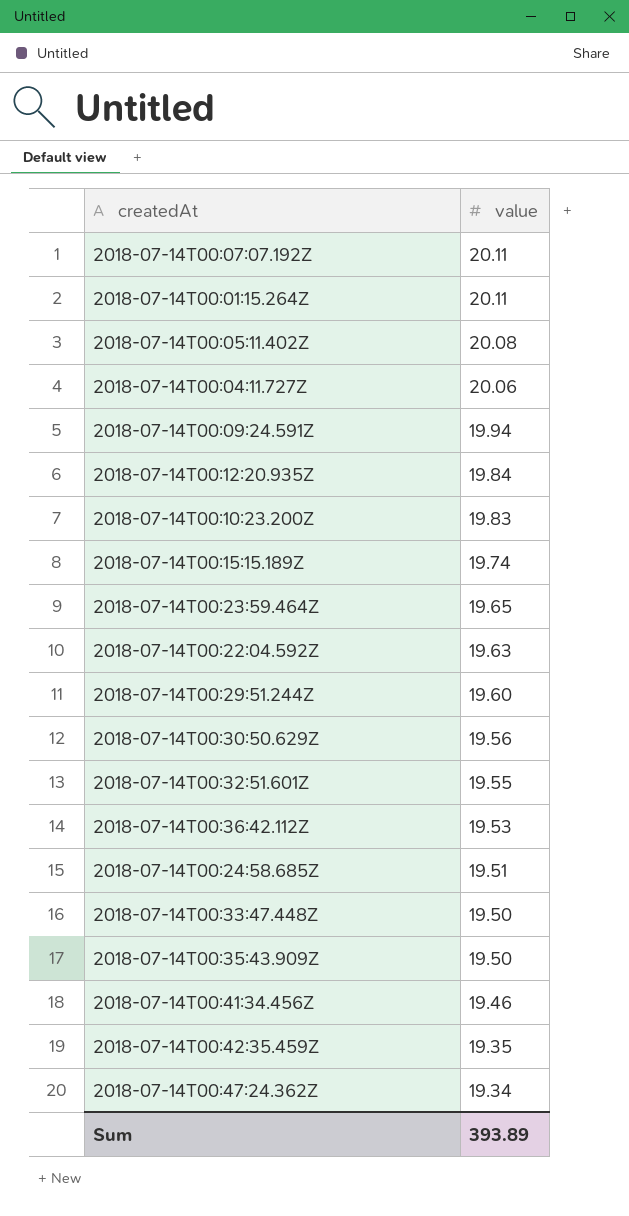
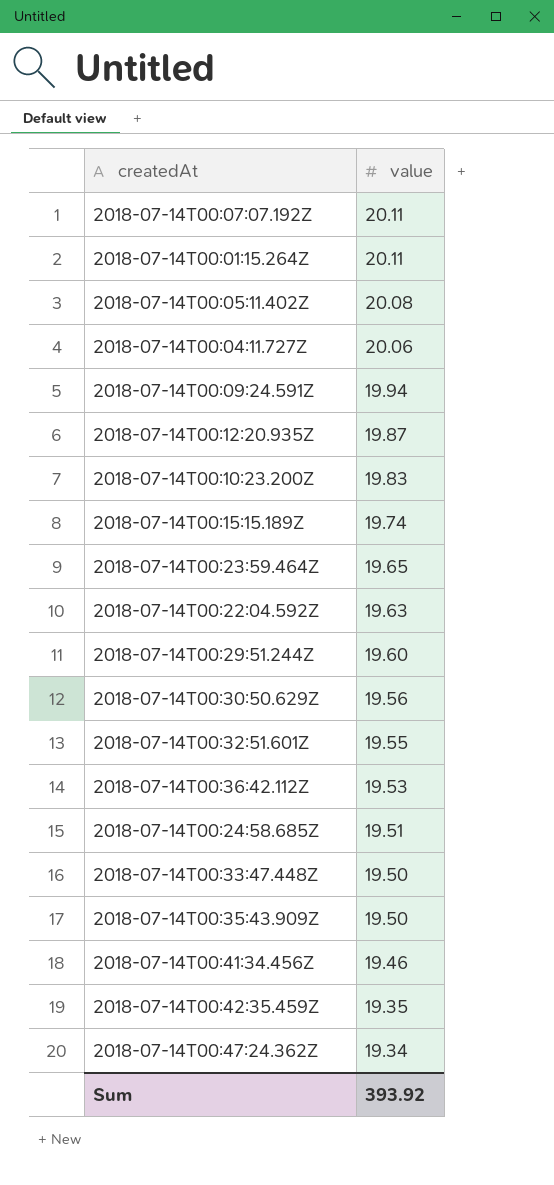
2018-07-14T00:12:20.935Z | value: 19.84 -> 19.87
Sum | value: 393.89 -> 393.92

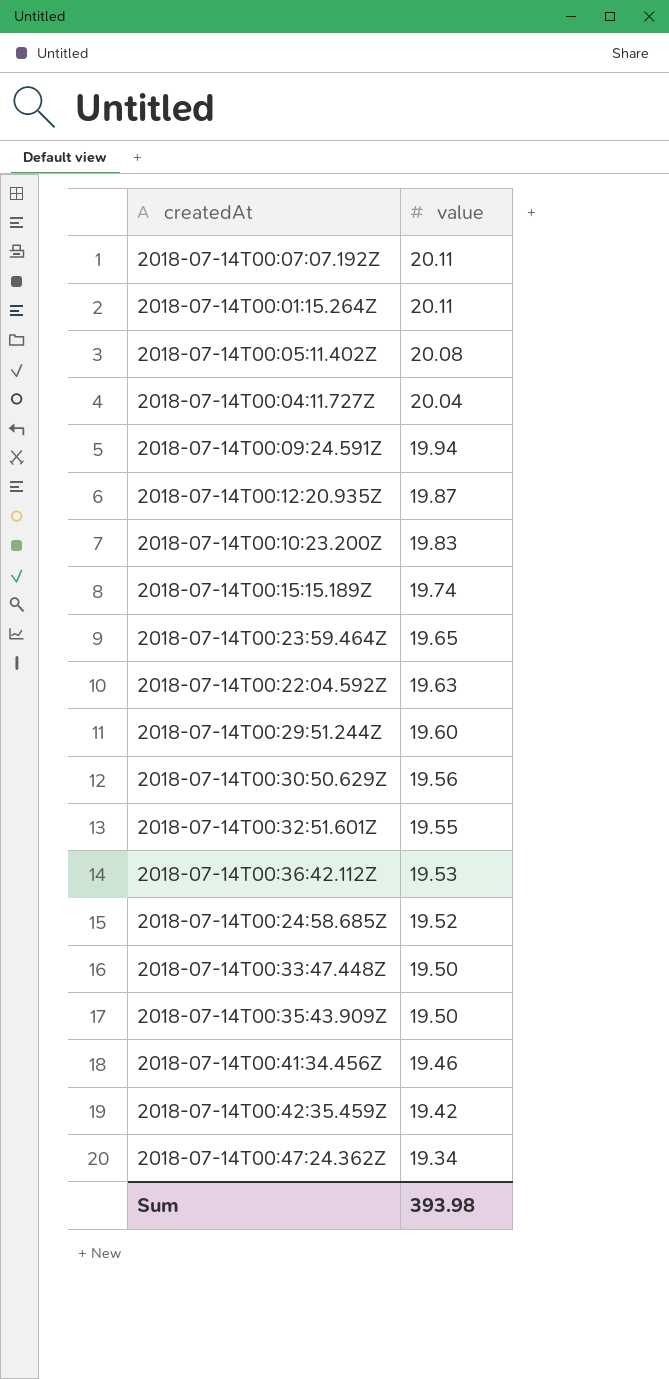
2018-07-14T00:04:11.727Z | value: 20.06 -> 20.04
2018-07-14T00:24:58.685Z | value: 19.51 -> 19.52
2018-07-14T00:42:35.459Z | value: 19.35 -> 19.42
Sum | value: 393.92 -> 393.98

